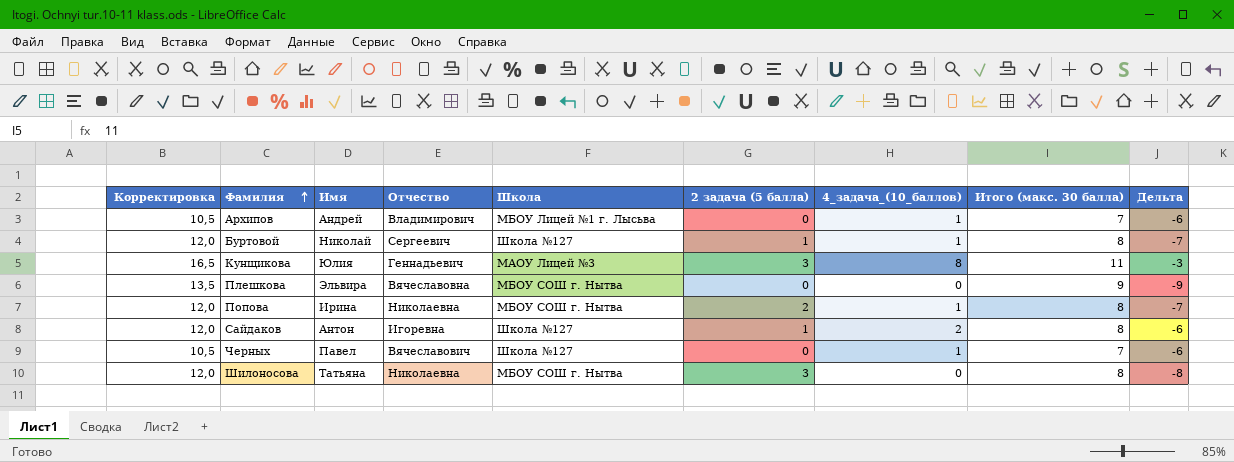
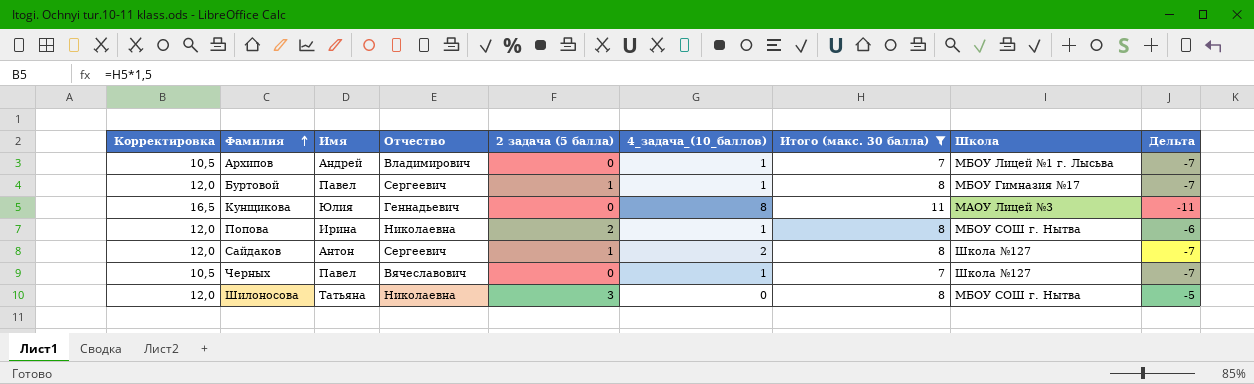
filter: none -> Итого (макс. 30 балла) != 9
column Школа | position: 5 -> 8
column Дельта | formula: [4_задача_(10_баллов)] - [Итого (макс. 30 балла)] -> [2 задача (5 балла)] - [Итого (макс. 30 балла)]
Буртовой | Имя: Николай -> Павел
Буртовой | Школа: Школа №127 -> МБОУ Гимназия №17
Кунщикова | 2 задача (5 балла): 3 -> 0
Сайдаков | Отчество: Игоревна -> Сергеевич

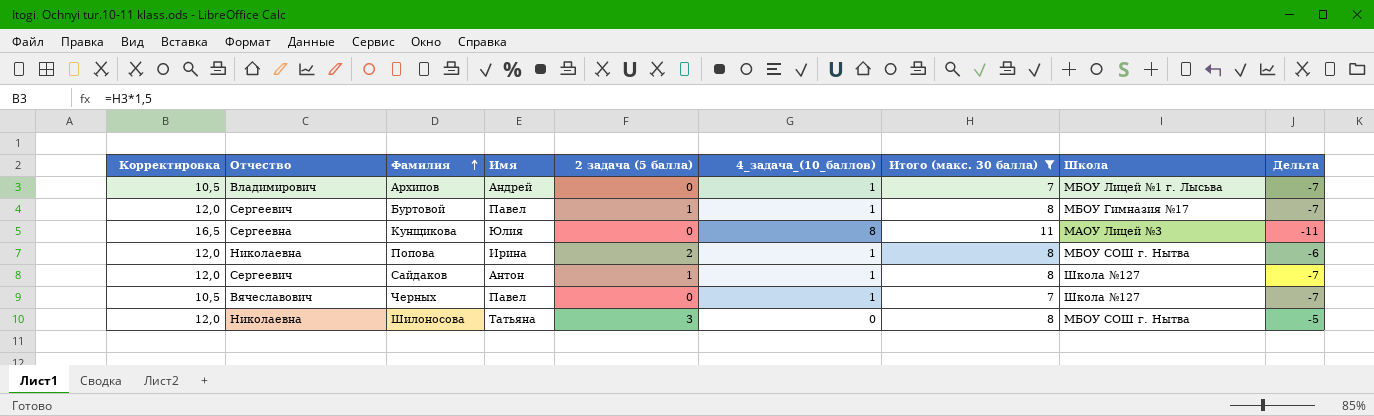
column Отчество | position: 4 -> 2
Кунщикова | Отчество: Геннадьевич -> Сергеевна
Сайдаков | 4_задача_(10_баллов): 2 -> 1

